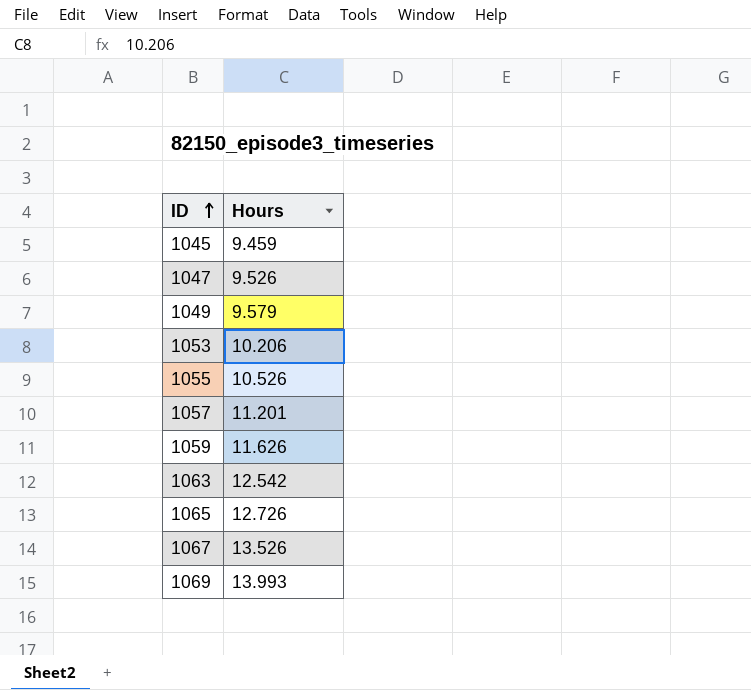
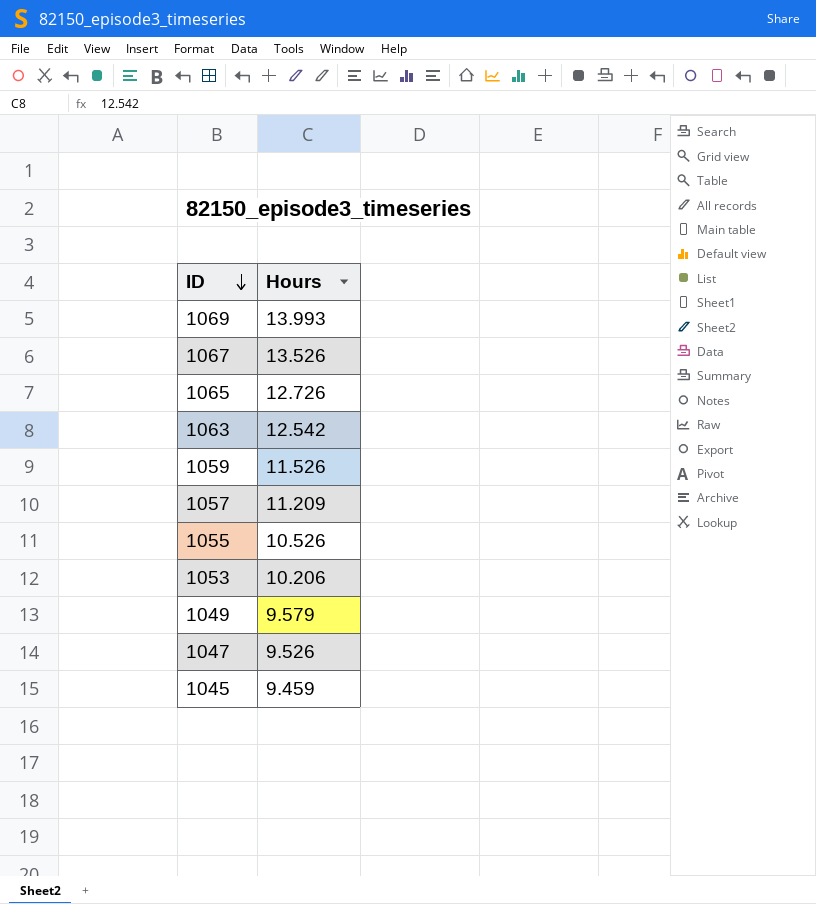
row order: ID ascending -> ID descending
1059 | Hours: 11.626 -> 11.526
1057 | Hours: 11.201 -> 11.209

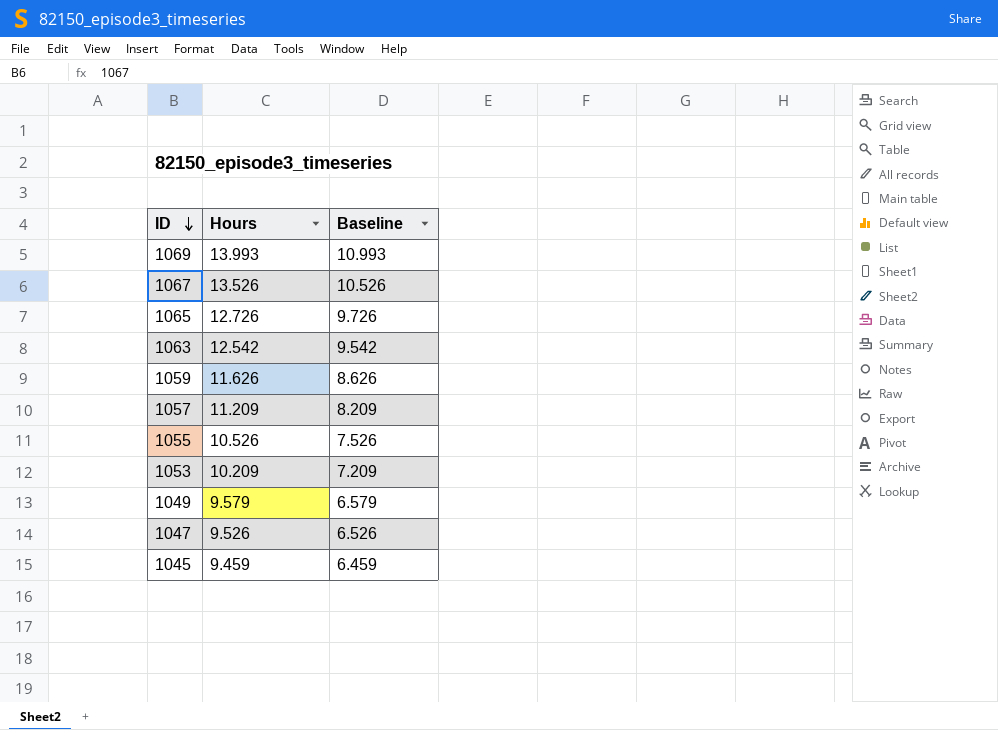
column Baseline | formula: none -> [Hours] - 3
1059 | Hours: 11.526 -> 11.626
1053 | Hours: 10.206 -> 10.209

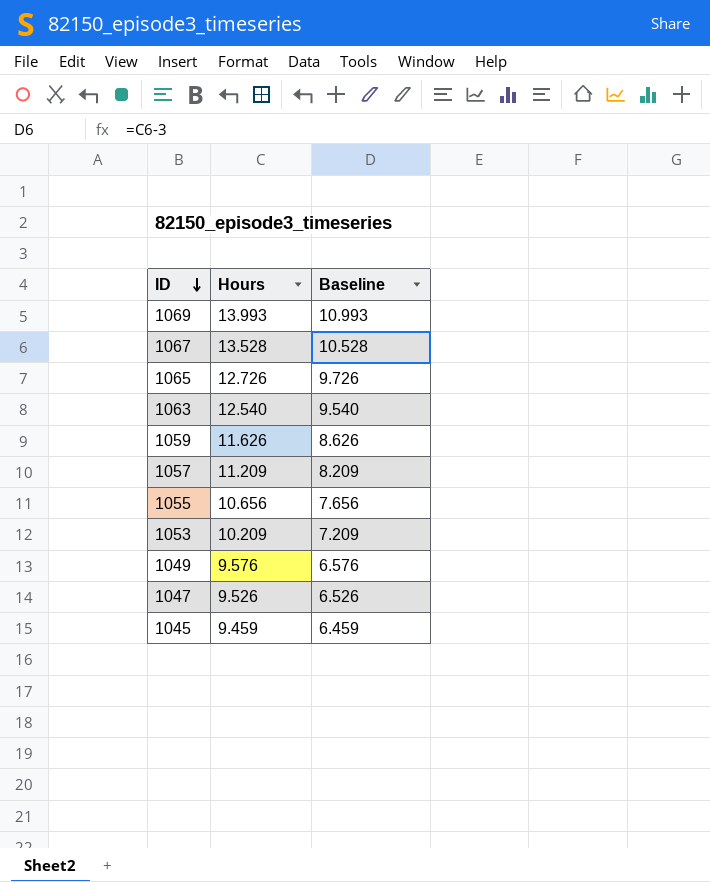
1067 | Hours: 13.526 -> 13.528
1067 | Baseline: 10.526 -> 10.528
1063 | Hours: 12.542 -> 12.540
1063 | Baseline: 9.542 -> 9.540
1055 | Hours: 10.526 -> 10.656
1055 | Baseline: 7.526 -> 7.656
1049 | Hours: 9.579 -> 9.576
1049 | Baseline: 6.579 -> 6.576

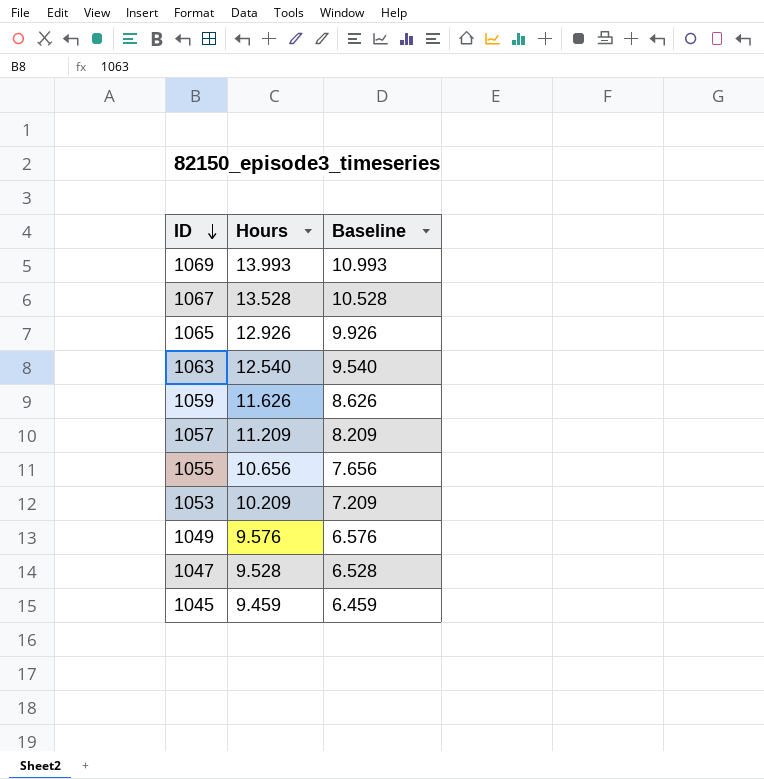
1065 | Hours: 12.726 -> 12.926
1065 | Baseline: 9.726 -> 9.926
1047 | Hours: 9.526 -> 9.528
1047 | Baseline: 6.526 -> 6.528

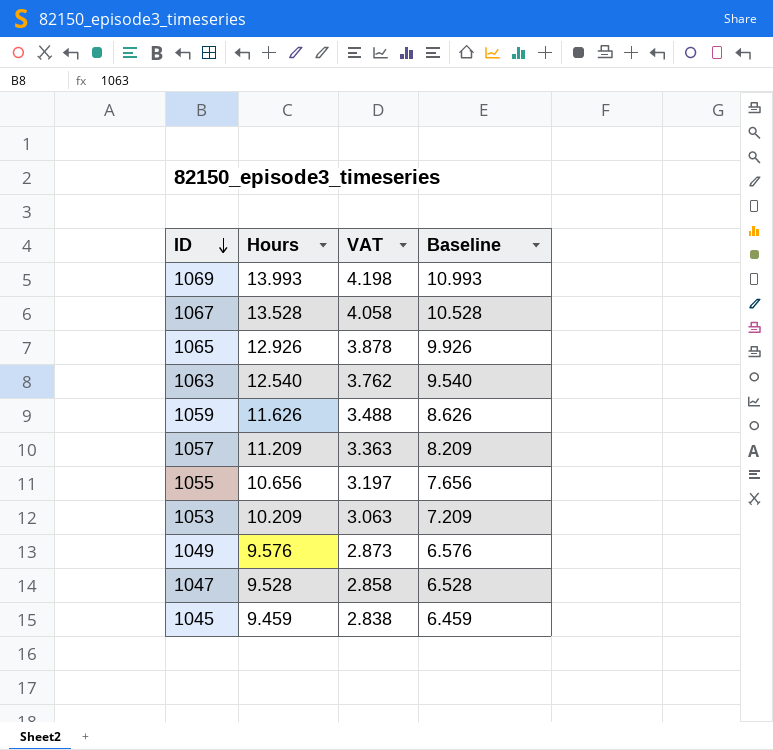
column VAT | formula: none -> [Hours] * 0.3

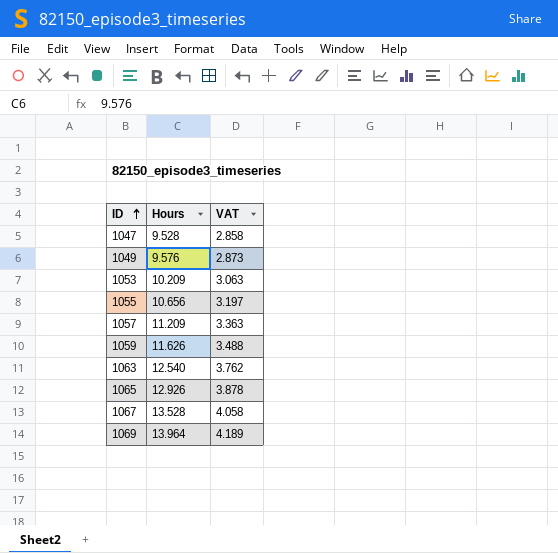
row order: ID descending -> ID ascending
column Baseline | formula: [Hours] - 3 -> none
row 1045: 9.459 | 2.838 | 6.459 -> none
1069 | Hours: 13.993 -> 13.964
1069 | VAT: 4.198 -> 4.189

